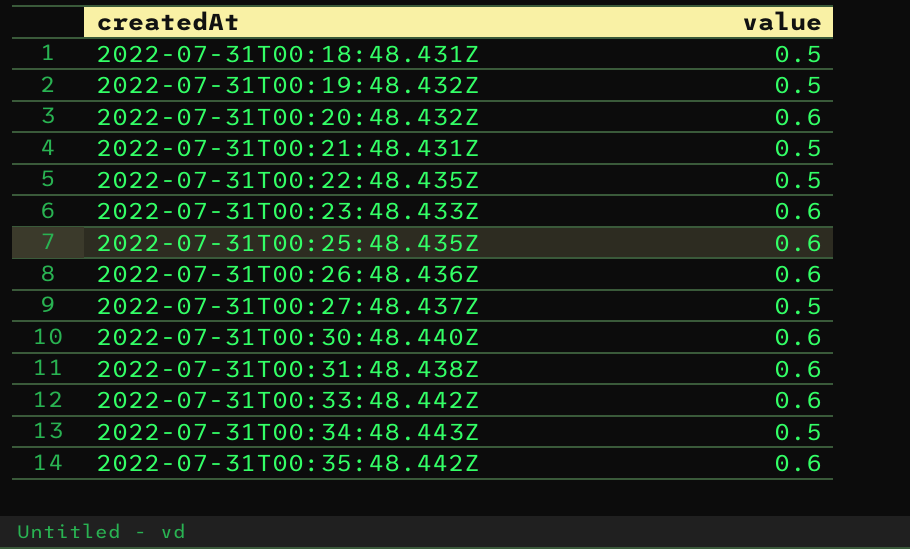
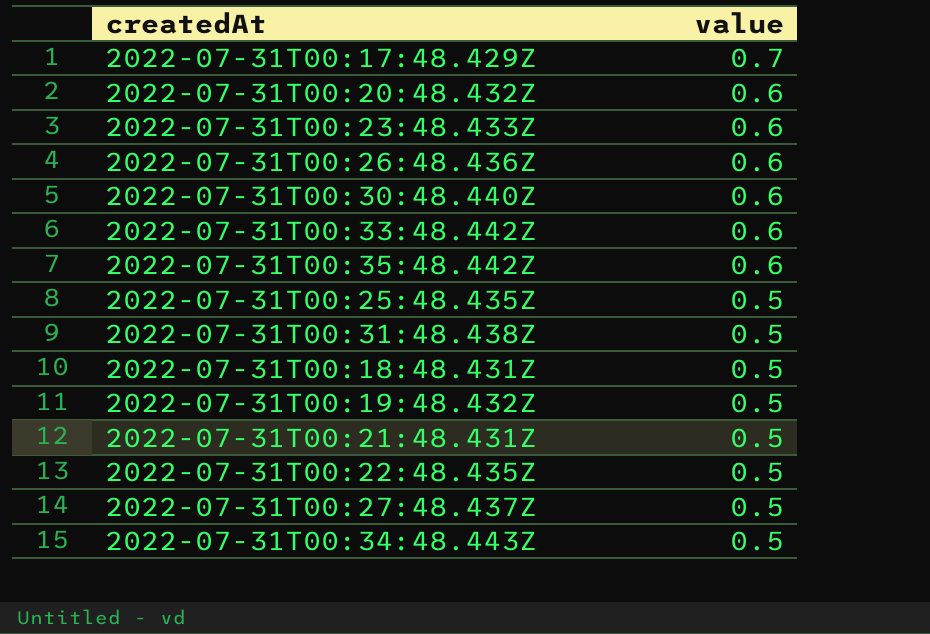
row order: createdAt ascending -> value descending
row 2022-07-31T00:17:48.429Z: none -> 0.7
2022-07-31T00:25:48.435Z | value: 0.6 -> 0.5
2022-07-31T00:31:48.438Z | value: 0.6 -> 0.5

